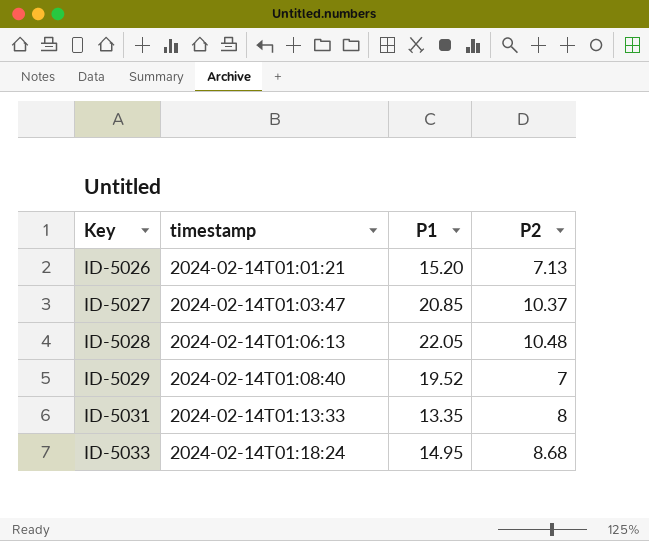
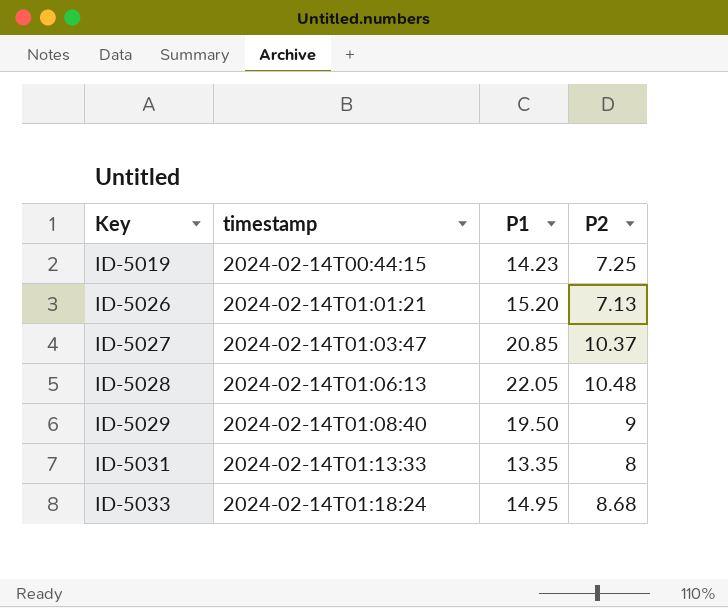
row ID-5019: none -> 2024-02-14T00:44:15 | 14.23 | 7.25
ID-5029 | P1: 19.52 -> 19.50
ID-5029 | P2: 7 -> 9

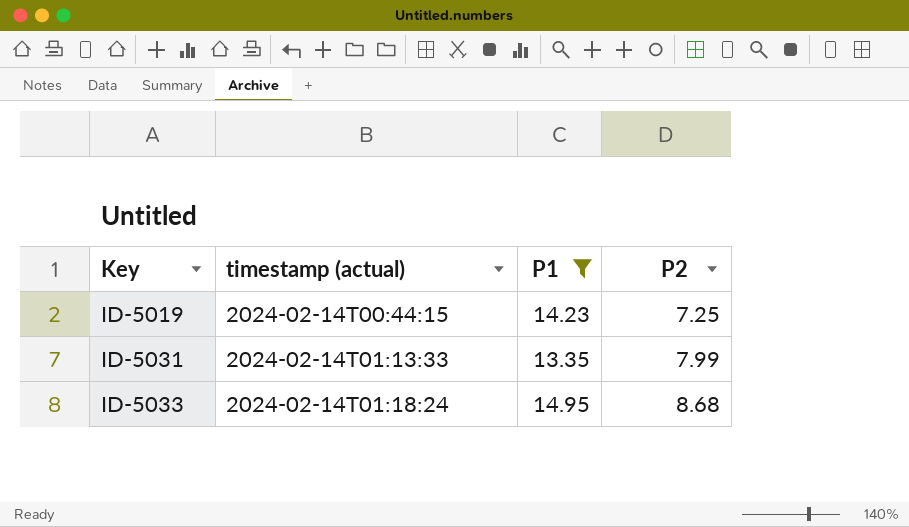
filter: none -> P1 <= 14.95
column name: timestamp -> timestamp (actual)
ID-5031 | P2: 8 -> 7.99

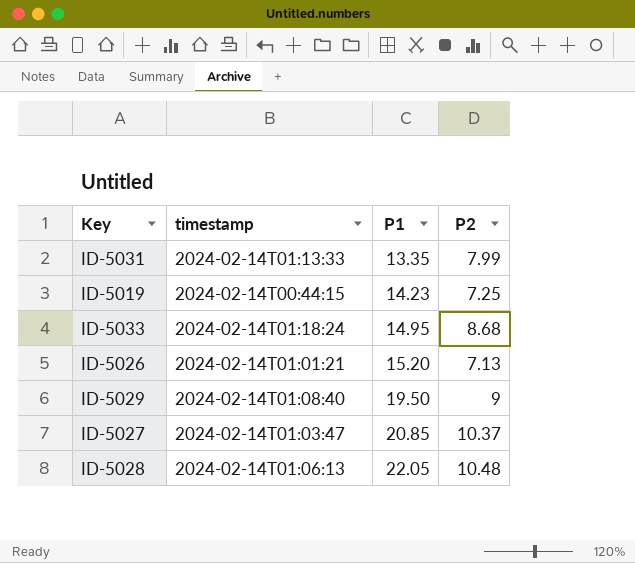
filter: P1 <= 14.95 -> none
row order: Key ascending -> P1 ascending
column name: timestamp (actual) -> timestamp

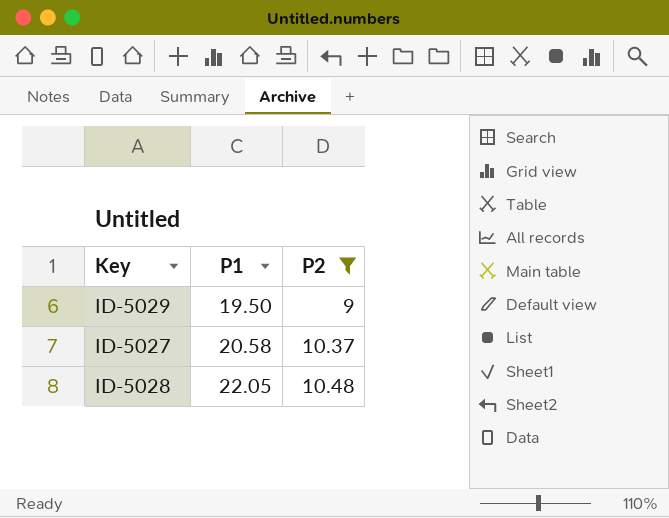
filter: none -> P2 >= 9
column timestamp | position: 2 -> none
ID-5027 | P1: 20.85 -> 20.58

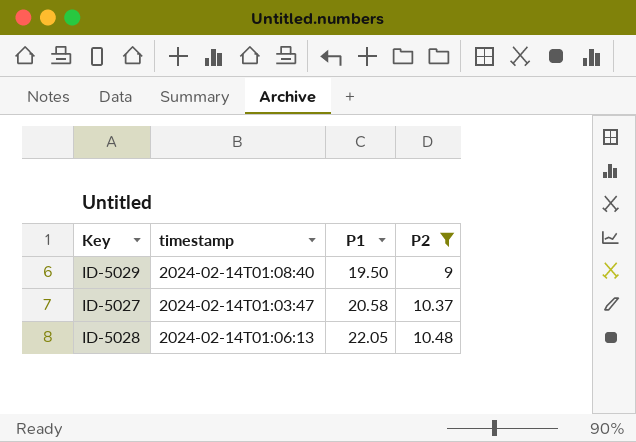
column timestamp | position: none -> 2

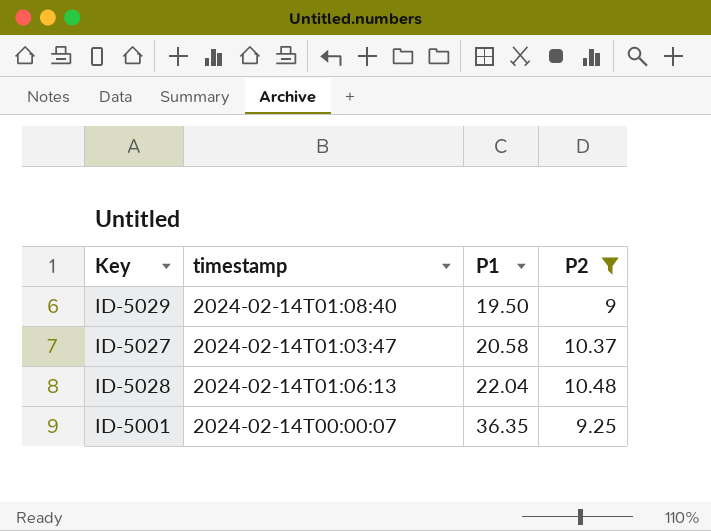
ID-5028 | P1: 22.05 -> 22.04
row ID-5001: none -> 2024-02-14T00:00:07 | 36.35 | 9.25

